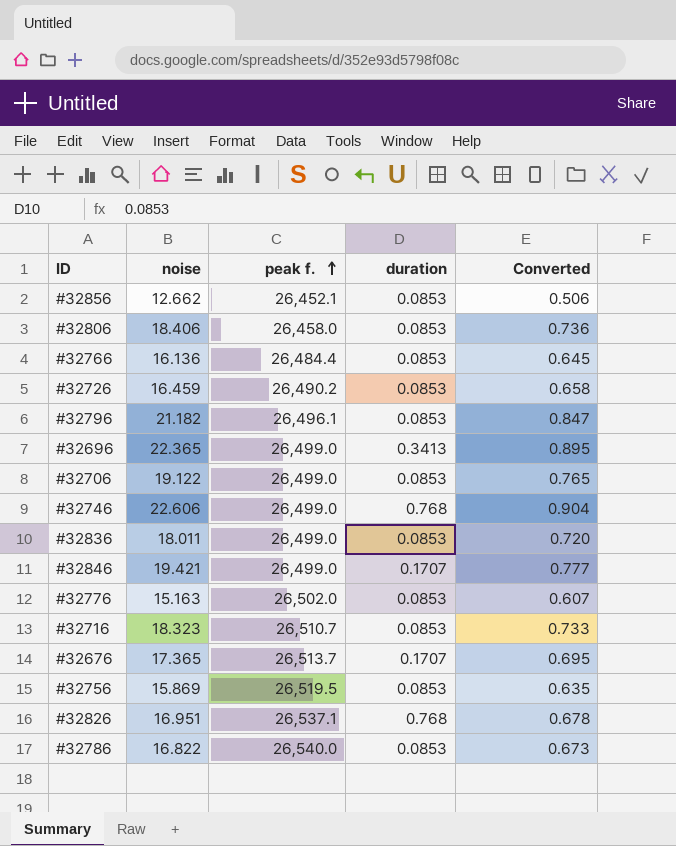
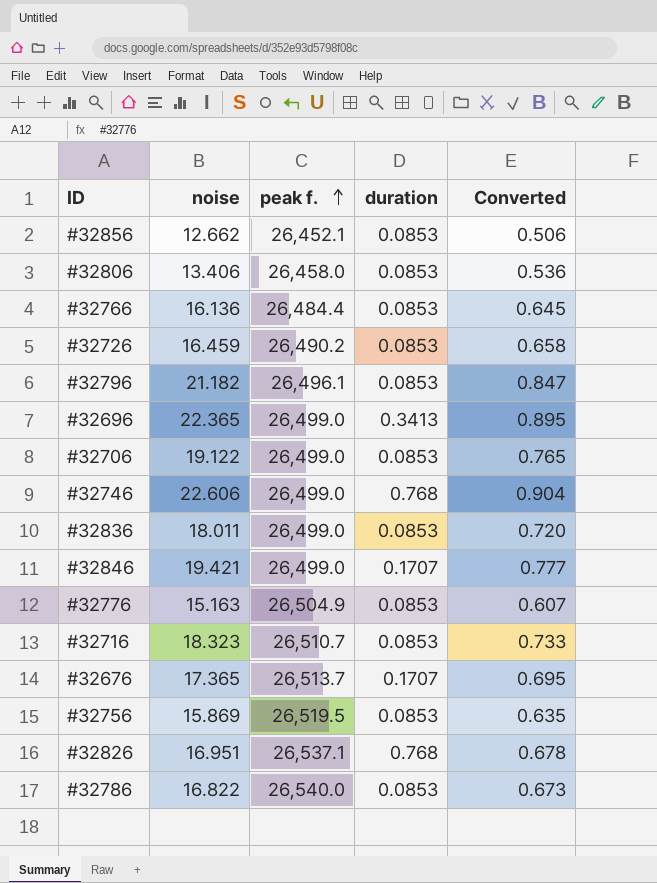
#32806 | noise: 18.406 -> 13.406
#32806 | Converted: 0.736 -> 0.536
#32776 | peak f.: 26,502.0 -> 26,504.9

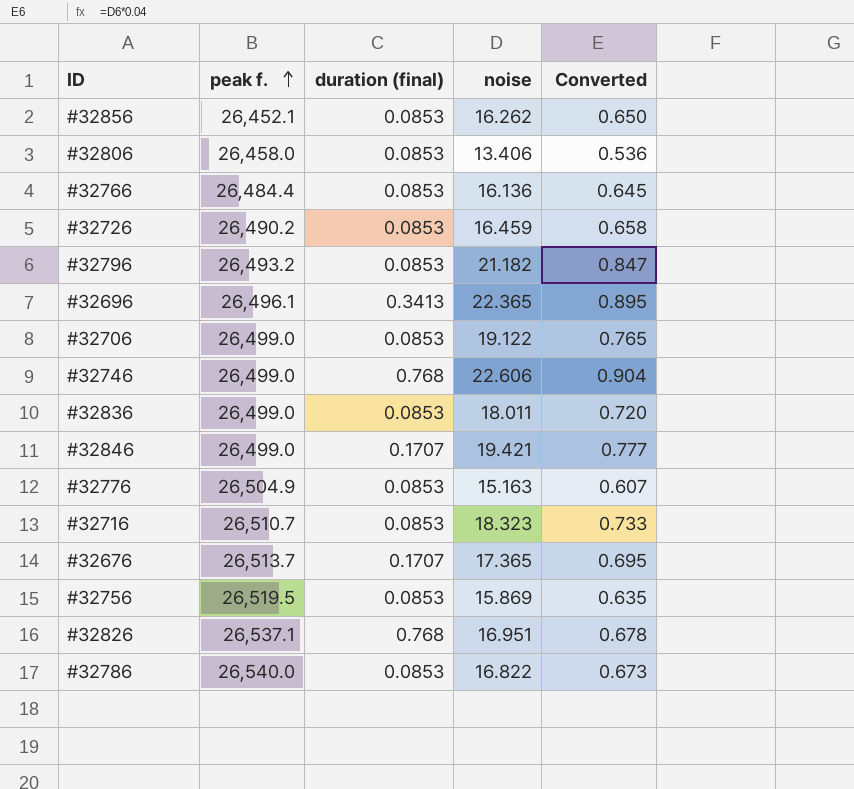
column name: duration -> duration (final)
column noise | position: 2 -> 4
#32856 | noise: 12.662 -> 16.262
#32856 | Converted: 0.506 -> 0.650
#32796 | peak f.: 26,496.1 -> 26,493.2
#32696 | peak f.: 26,499.0 -> 26,496.1

